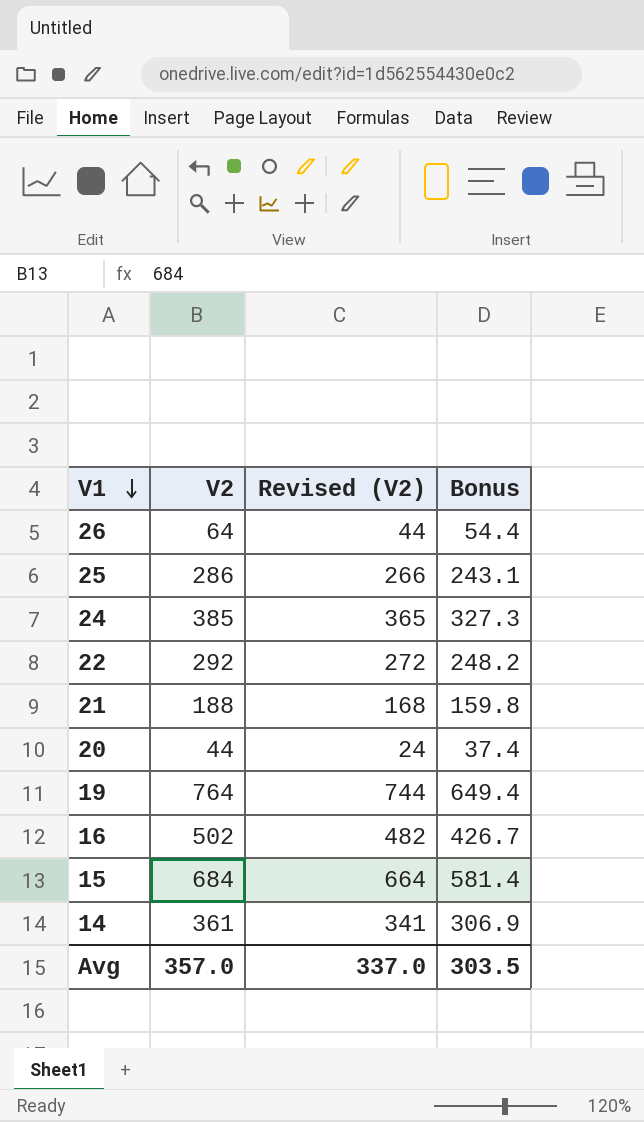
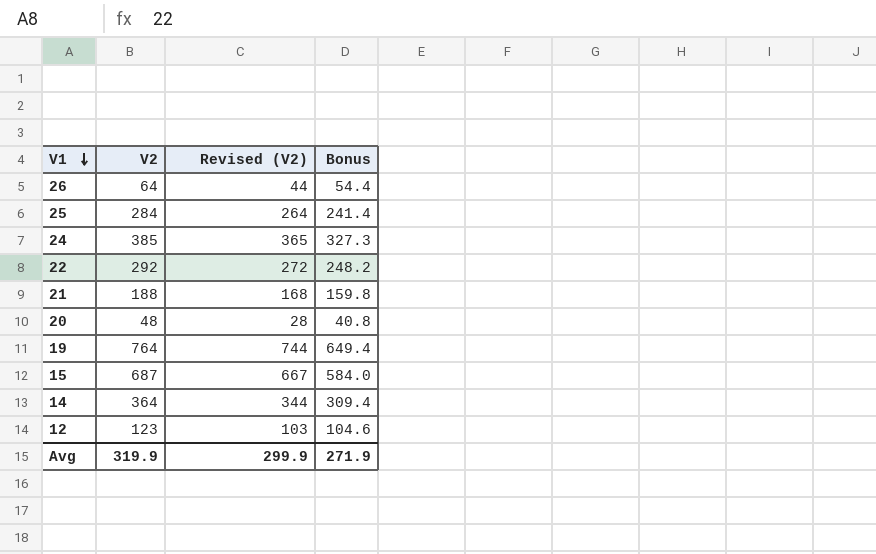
row 16: 502 | 482 | 426.7 -> none
25 | V2: 286 -> 284
25 | Revised (V2): 266 -> 264
25 | Bonus: 243.1 -> 241.4
20 | V2: 44 -> 48
20 | Revised (V2): 24 -> 28
20 | Bonus: 37.4 -> 40.8
15 | V2: 684 -> 687
15 | Revised (V2): 664 -> 667
15 | Bonus: 581.4 -> 584.0
14 | V2: 361 -> 364
14 | Revised (V2): 341 -> 344
14 | Bonus: 306.9 -> 309.4
row 12: none -> 123 | 103 | 104.6
Avg | V2: 357.0 -> 319.9
Avg | Revised (V2): 337.0 -> 299.9
Avg | Bonus: 303.5 -> 271.9

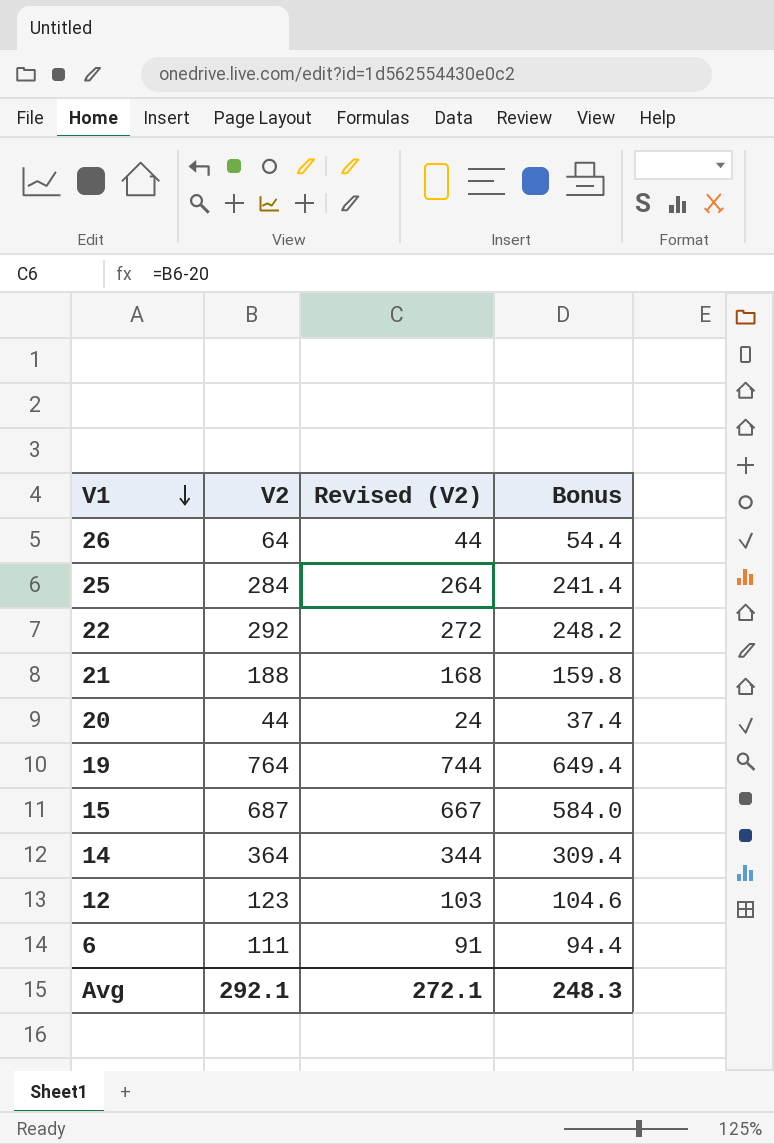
row 24: 385 | 365 | 327.3 -> none
20 | V2: 48 -> 44
20 | Revised (V2): 28 -> 24
20 | Bonus: 40.8 -> 37.4
row 6: none -> 111 | 91 | 94.4
Avg | V2: 319.9 -> 292.1
Avg | Revised (V2): 299.9 -> 272.1
Avg | Bonus: 271.9 -> 248.3

